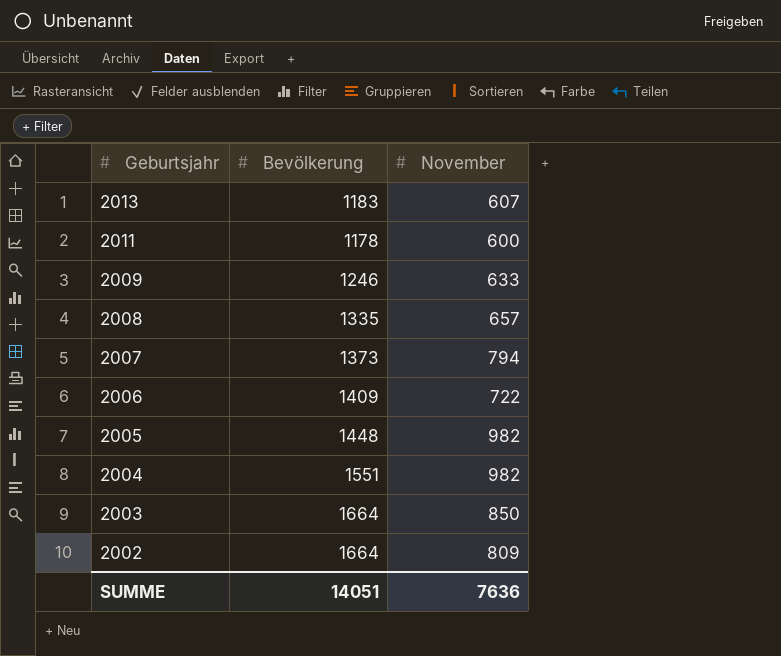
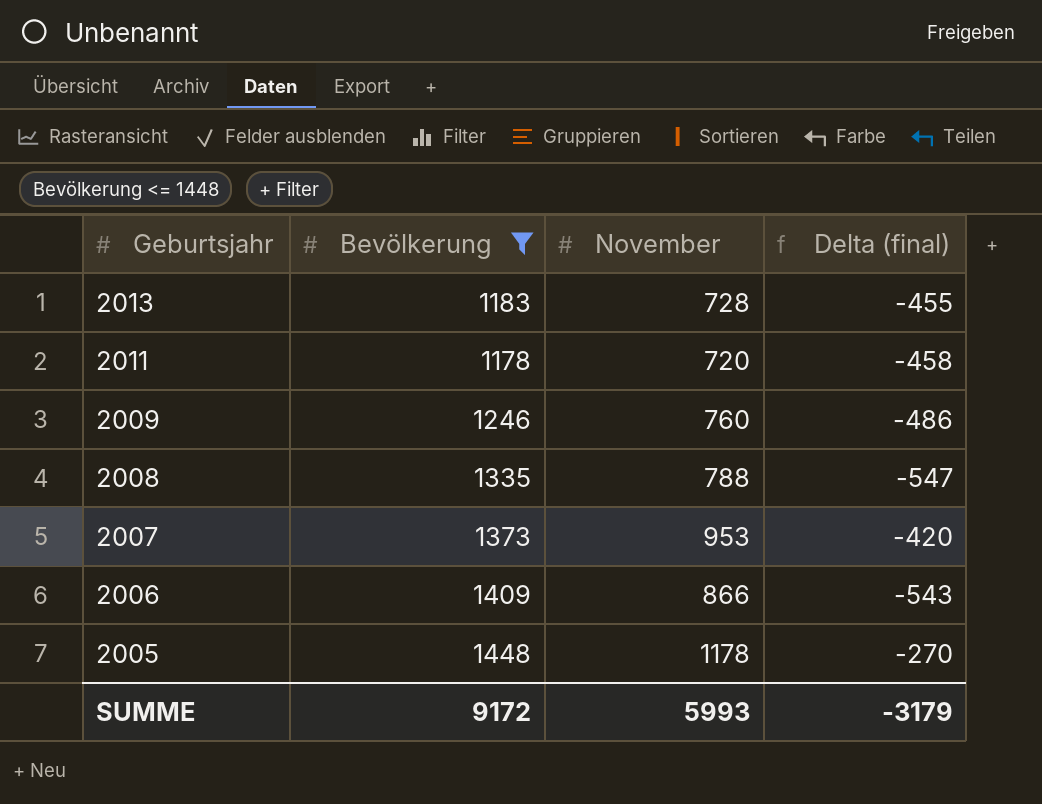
filter: none -> Bevölkerung <= 1448
column Delta (final) | formula: none -> [November] - [Bevölkerung]
2013 | November: 607 -> 728
2011 | November: 600 -> 720
2009 | November: 633 -> 760
2008 | November: 657 -> 788
2007 | November: 794 -> 953
2006 | November: 722 -> 866
2005 | November: 982 -> 1178
SUMME | Bevölkerung: 14051 -> 9172
SUMME | November: 7636 -> 5993

